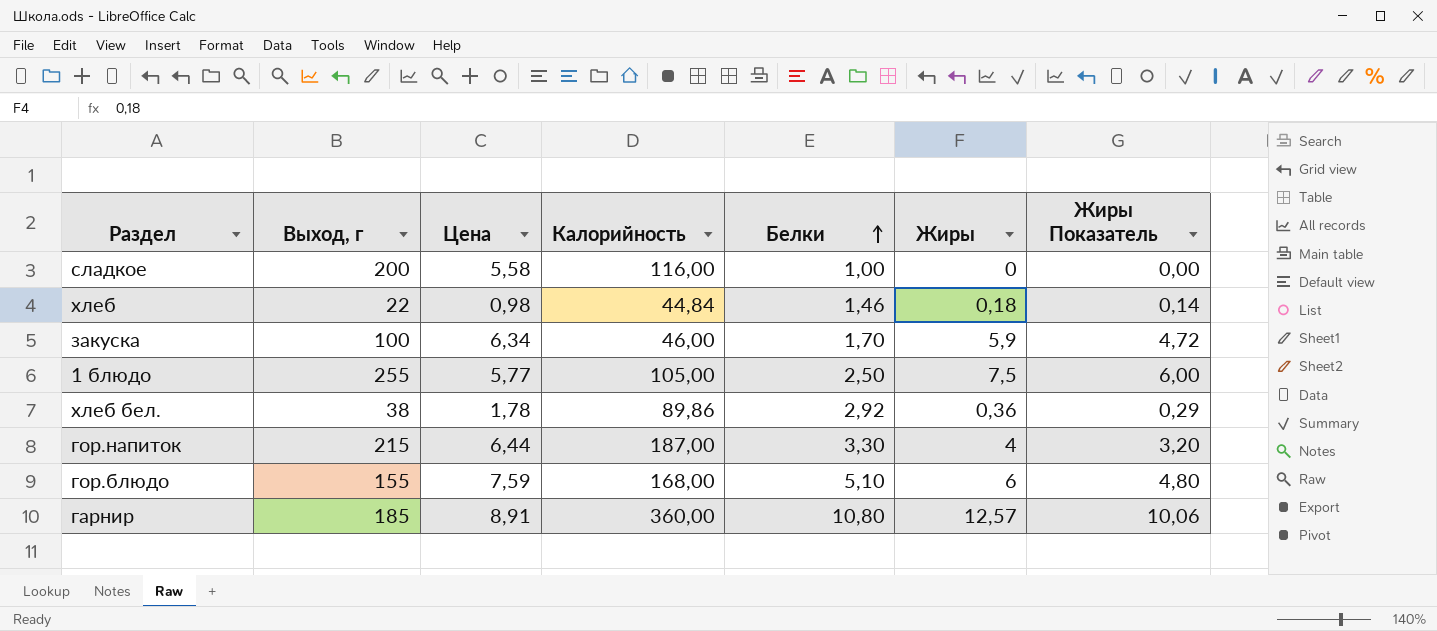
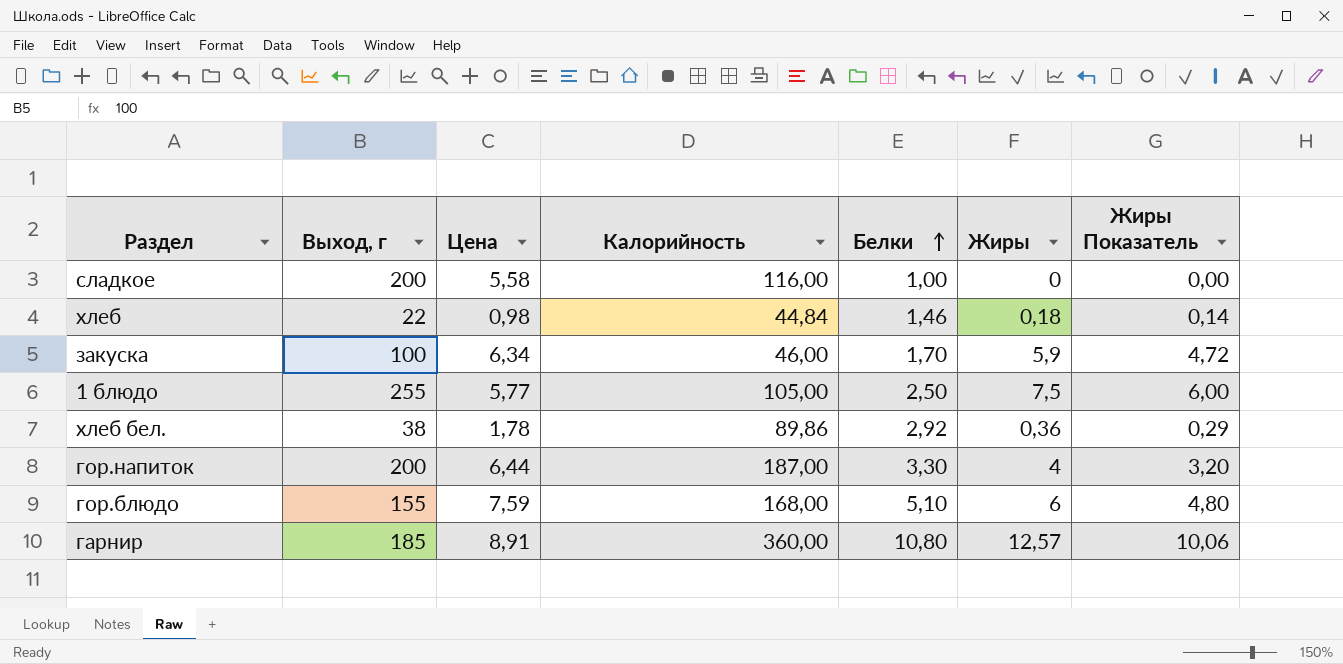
гор.напиток | Выход, г: 215 -> 200

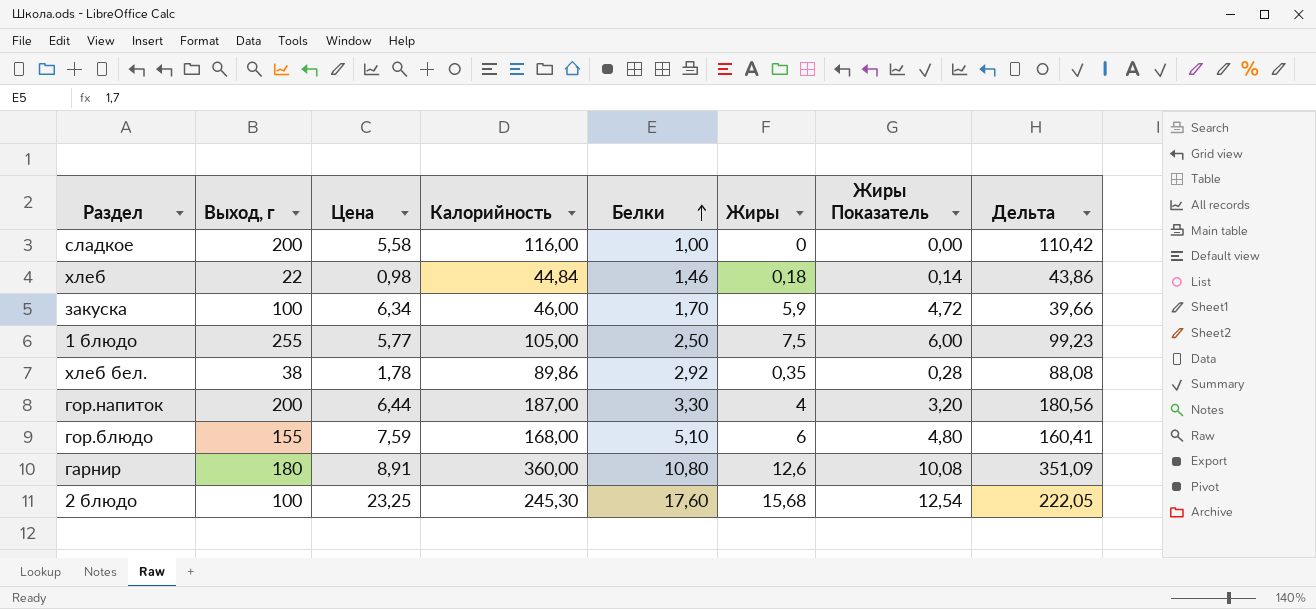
column Дельта | formula: none -> [Калорийность] - [Цена]
хлеб бел. | Жиры: 0,36 -> 0,35
хлеб бел. | Жиры Показатель: 0,29 -> 0,28
гарнир | Выход, г: 185 -> 180
гарнир | Жиры: 12,57 -> 12,6
гарнир | Жиры Показатель: 10,06 -> 10,08
row 2 блюдо: none -> 100 | 23,25 | 245,30 | 17,60 | 15,68 | 12,54 | 222,05

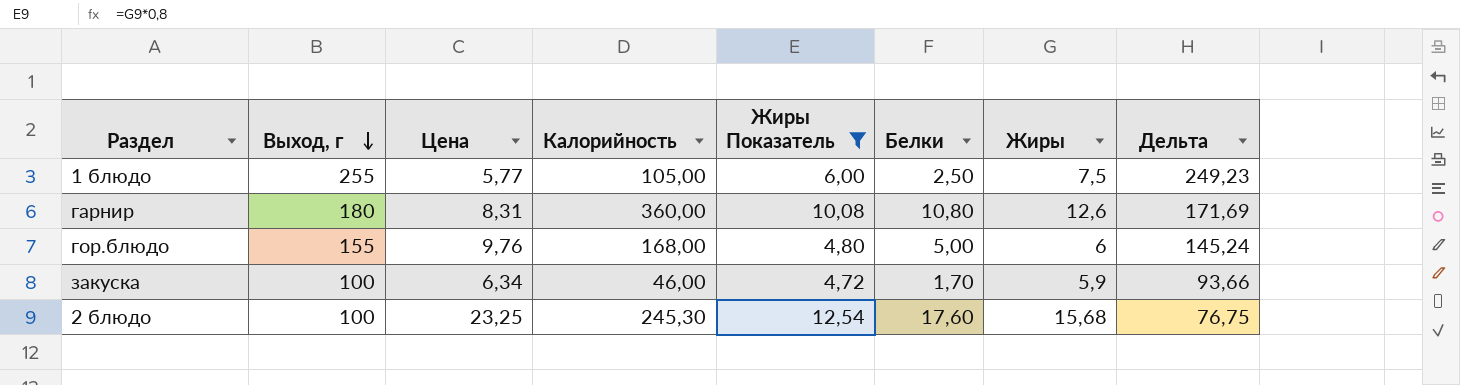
filter: none -> Жиры Показатель >= 4,72
row order: Белки ascending -> Выход, г descending
column Жиры Показатель | position: 7 -> 5
column Дельта | formula: [Калорийность] - [Цена] -> [Выход, г] - [Цена]
гарнир | Цена: 8,91 -> 8,31
гор.блюдо | Цена: 7,59 -> 9,76
гор.блюдо | Белки: 5,10 -> 5,00

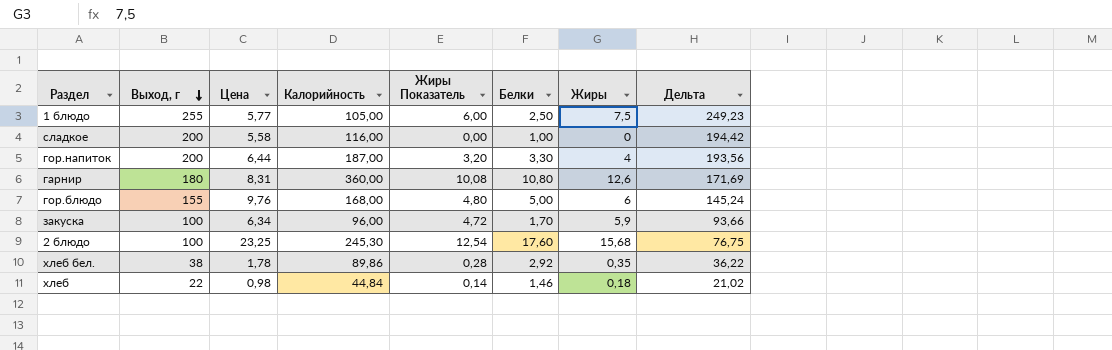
filter: Жиры Показатель >= 4,72 -> none
закуска | Калорийность: 46,00 -> 96,00

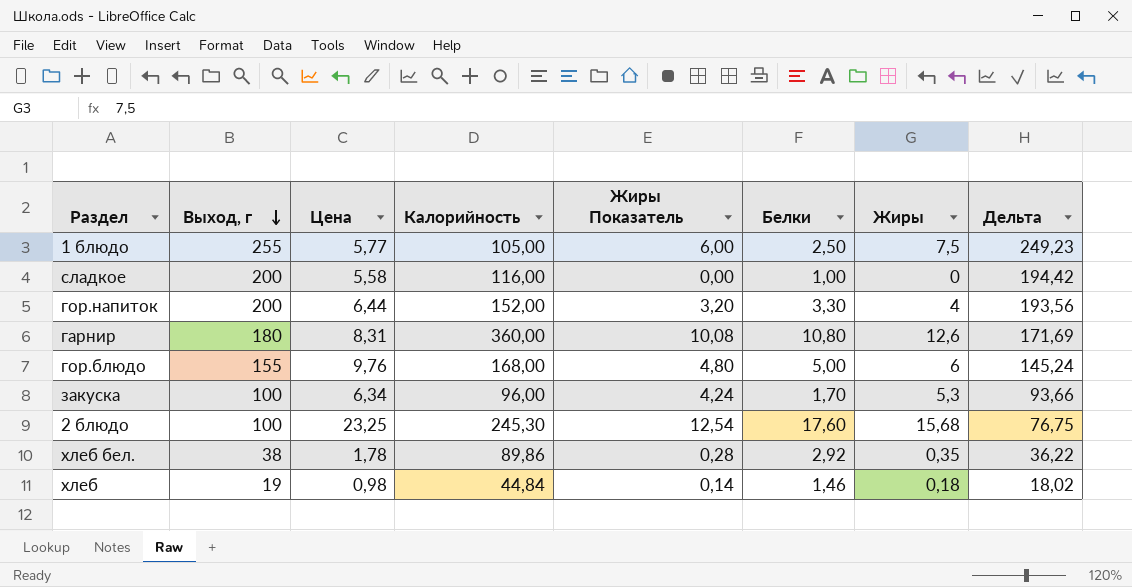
гор.напиток | Калорийность: 187,00 -> 152,00
закуска | Жиры Показатель: 4,72 -> 4,24
закуска | Жиры: 5,9 -> 5,3
хлеб | Выход, г: 22 -> 19
хлеб | Дельта: 21,02 -> 18,02

